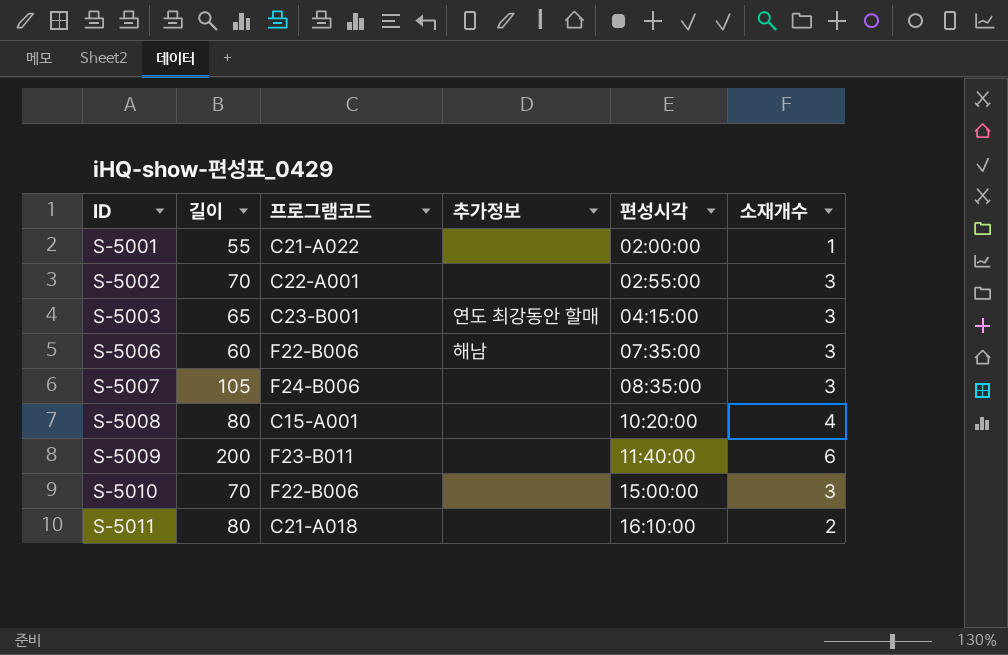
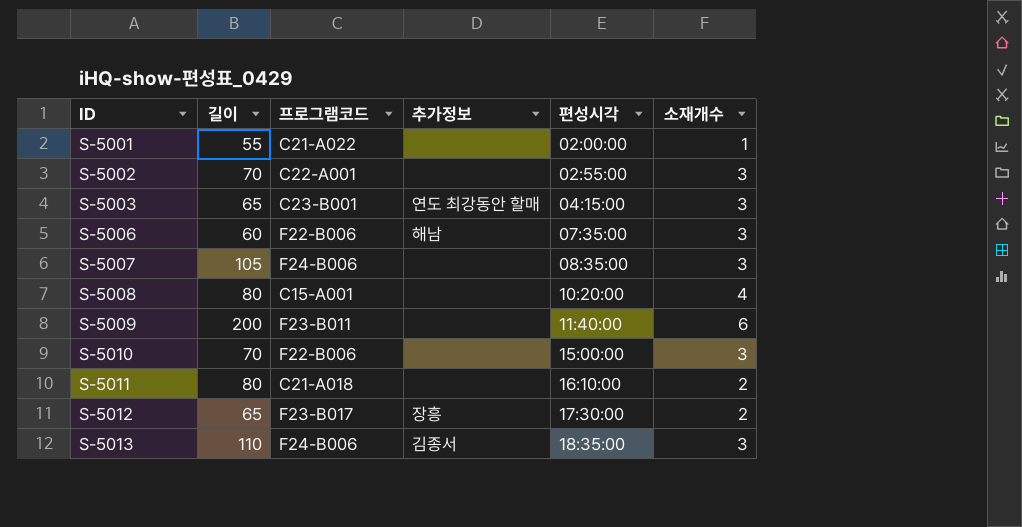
row S-5012: none -> 65 | F23-B017 | 장흥 | 17:30:00 | 2
row S-5013: none -> 110 | F24-B006 | 김종서 | 18:35:00 | 3

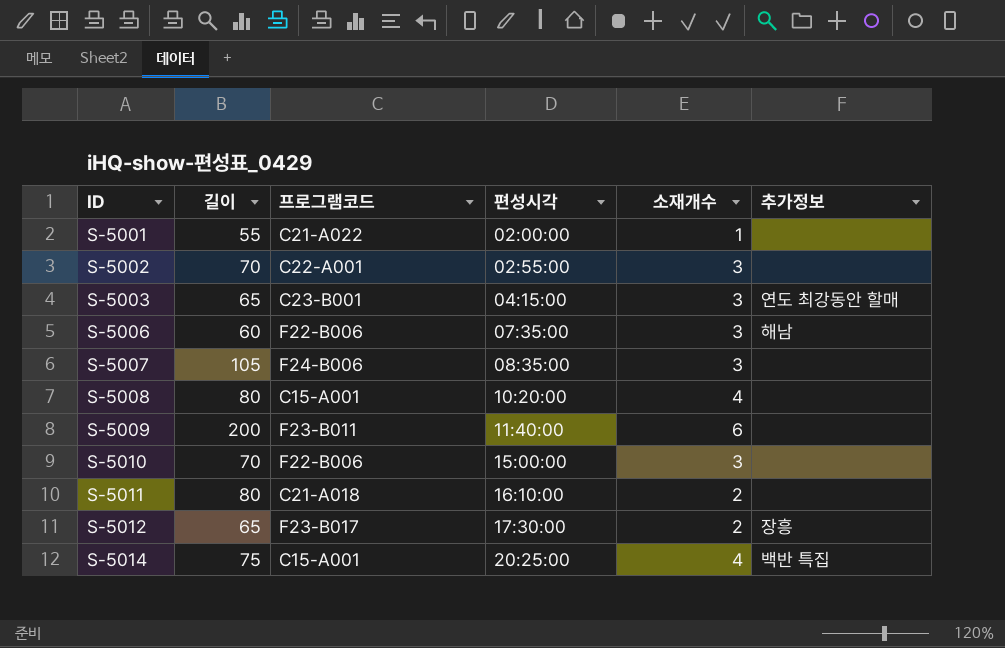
column 추가정보 | position: 4 -> 6
row S-5013: 110 | F24-B006 | 김종서 | 18:35:00 | 3 -> none
row S-5014: none -> 75 | C15-A001 | 20:25:00 | 4 | 백반 특집

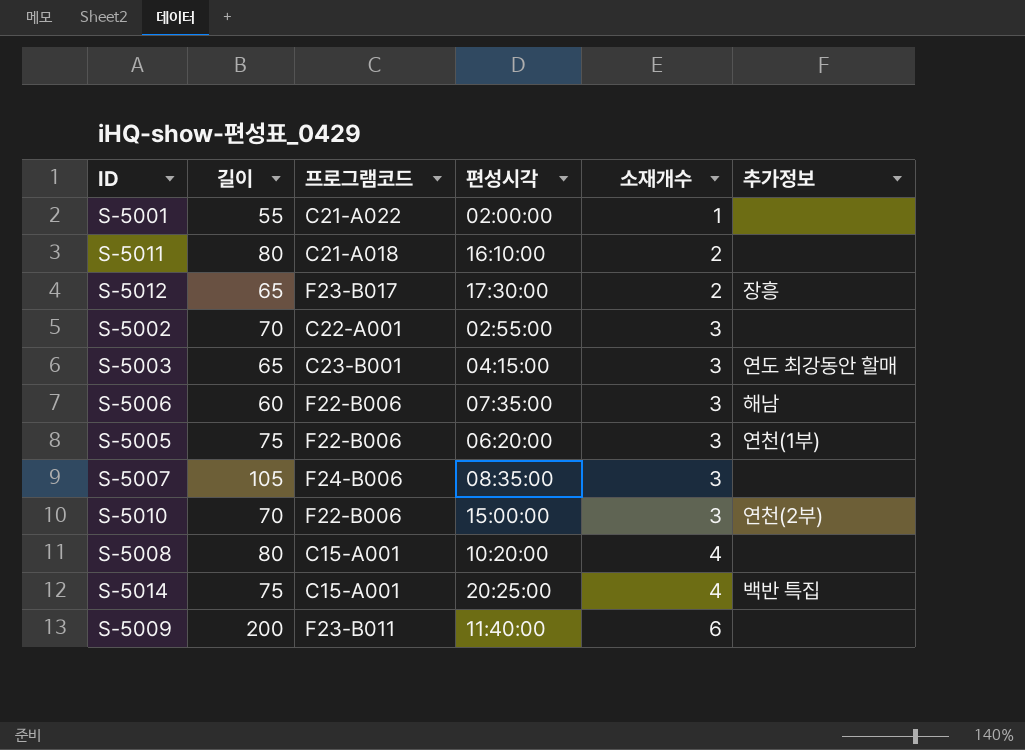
row order: ID ascending -> 소재개수 ascending
row S-5005: none -> 75 | F22-B006 | 06:20:00 | 3 | 연천(1부)
S-5010 | 추가정보: none -> 연천(2부)

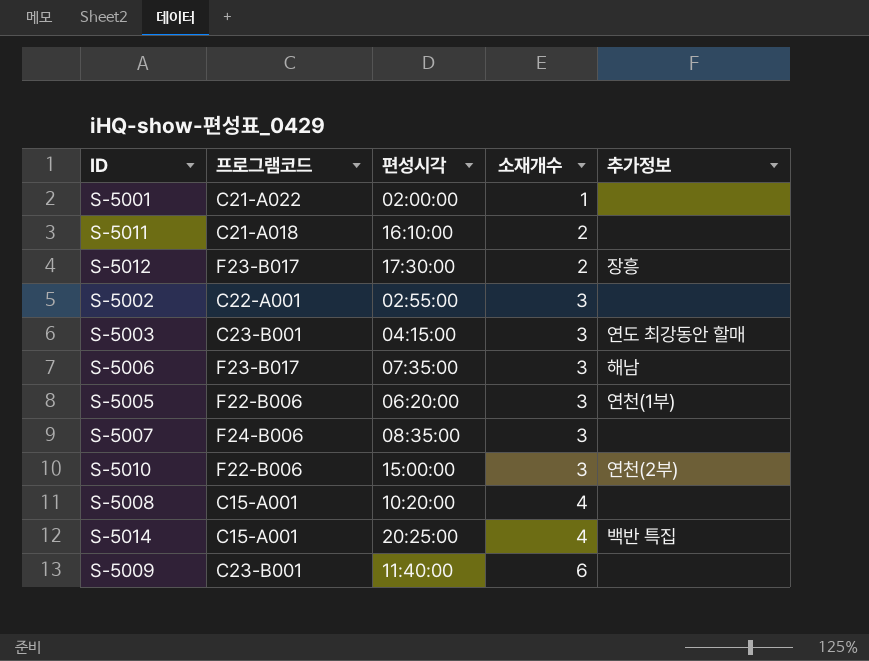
column 길이 | position: 2 -> none
S-5006 | 프로그램코드: F22-B006 -> F23-B017
S-5009 | 프로그램코드: F23-B011 -> C23-B001

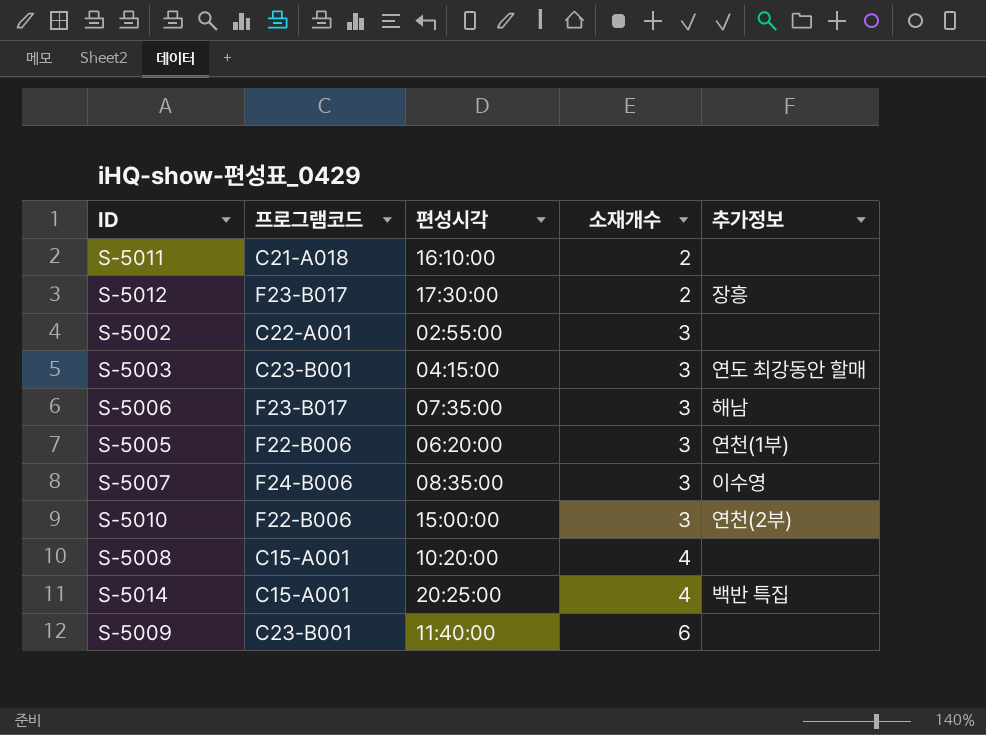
row S-5001: C21-A022 | 02:00:00 | 1 | none -> none
S-5007 | 추가정보: none -> 이수영

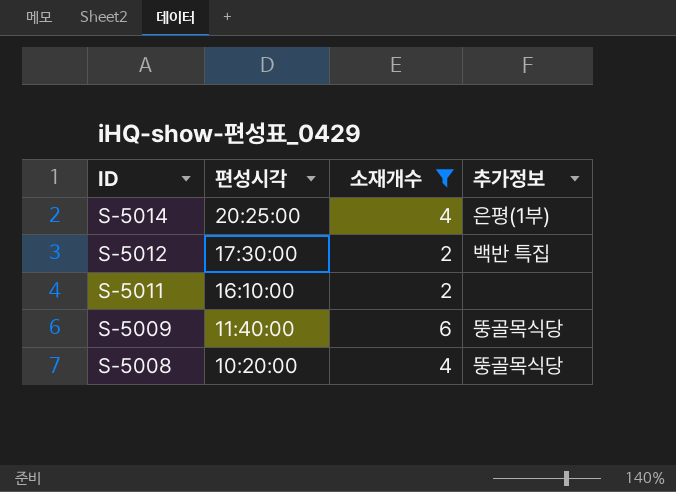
filter: none -> 소재개수 != 3
row order: 소재개수 ascending -> ID descending
column 프로그램코드 | position: 2 -> none
S-5014 | 추가정보: 백반 특집 -> 은평(1부)
S-5012 | 추가정보: 장흥 -> 백반 특집
S-5009 | 추가정보: none -> 뚱골목식당
S-5008 | 추가정보: none -> 뚱골목식당

